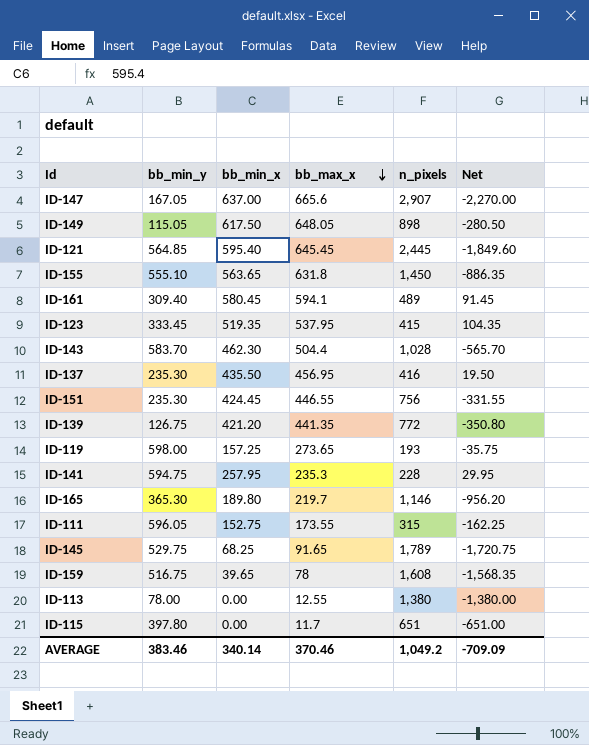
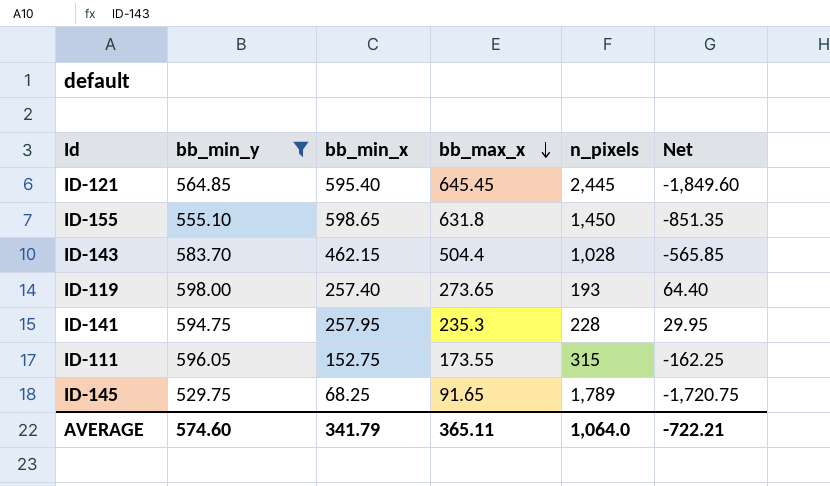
filter: none -> bb_min_y >= 529.75
ID-155 | bb_min_x: 563.65 -> 598.65
ID-155 | Net: -886.35 -> -851.35
ID-143 | bb_min_x: 462.30 -> 462.15
ID-143 | Net: -565.70 -> -565.85
ID-119 | bb_min_x: 157.25 -> 257.40
ID-119 | Net: -35.75 -> 64.40
AVERAGE | bb_min_y: 383.46 -> 574.60
AVERAGE | bb_min_x: 340.14 -> 341.79
AVERAGE | bb_max_x: 370.46 -> 365.11
AVERAGE | n_pixels: 1,049.2 -> 1,064.0
AVERAGE | Net: -709.09 -> -722.21

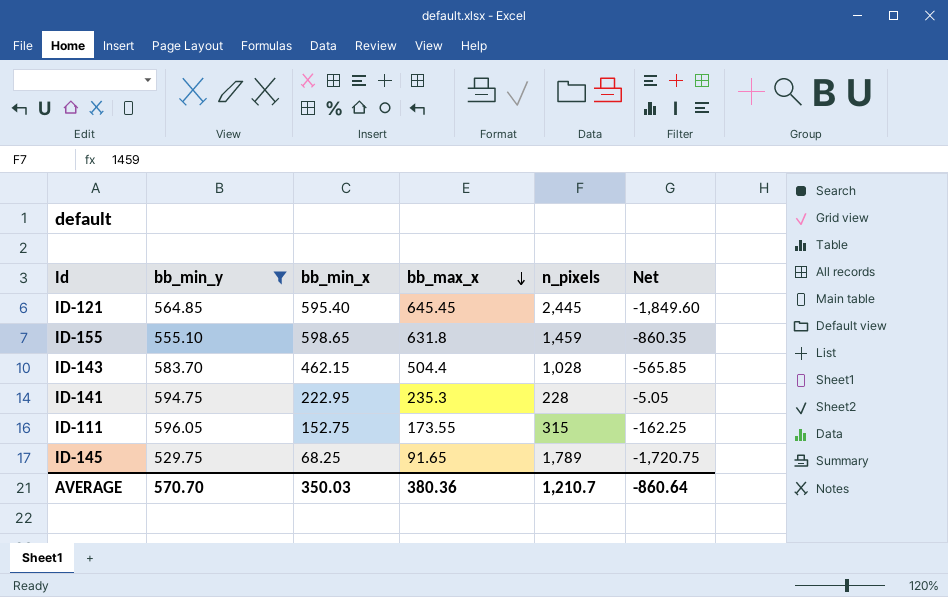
row ID-119: 598.00 | 257.40 | 273.65 | 193 | 64.40 -> none
ID-155 | n_pixels: 1,450 -> 1,459
ID-155 | Net: -851.35 -> -860.35
ID-141 | bb_min_x: 257.95 -> 222.95
ID-141 | Net: 29.95 -> -5.05
AVERAGE | bb_min_y: 574.60 -> 570.70
AVERAGE | bb_min_x: 341.79 -> 350.03
AVERAGE | bb_max_x: 365.11 -> 380.36
AVERAGE | n_pixels: 1,064.0 -> 1,210.7
AVERAGE | Net: -722.21 -> -860.64

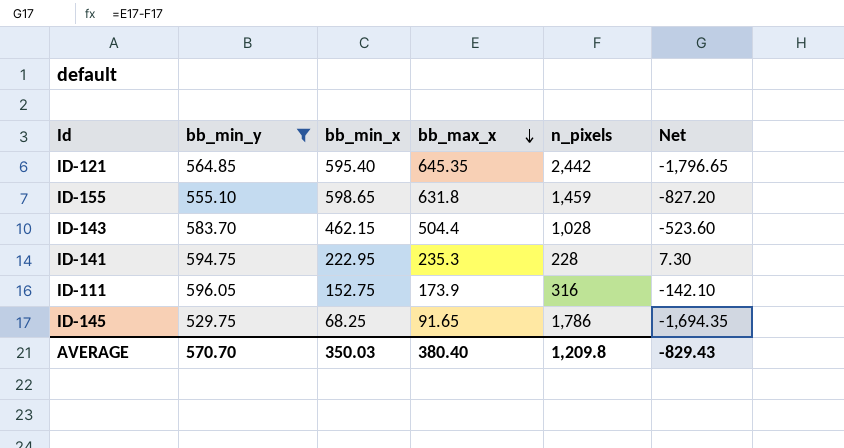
column Net | formula: [bb_min_x] - [n_pixels] -> [bb_max_x] - [n_pixels]
ID-121 | bb_max_x: 645.45 -> 645.35
ID-121 | n_pixels: 2,445 -> 2,442
ID-111 | bb_max_x: 173.55 -> 173.9
ID-111 | n_pixels: 315 -> 316
ID-145 | n_pixels: 1,789 -> 1,786
AVERAGE | bb_max_x: 380.36 -> 380.40
AVERAGE | n_pixels: 1,210.7 -> 1,209.8
AVERAGE | Net: -860.64 -> -829.43

